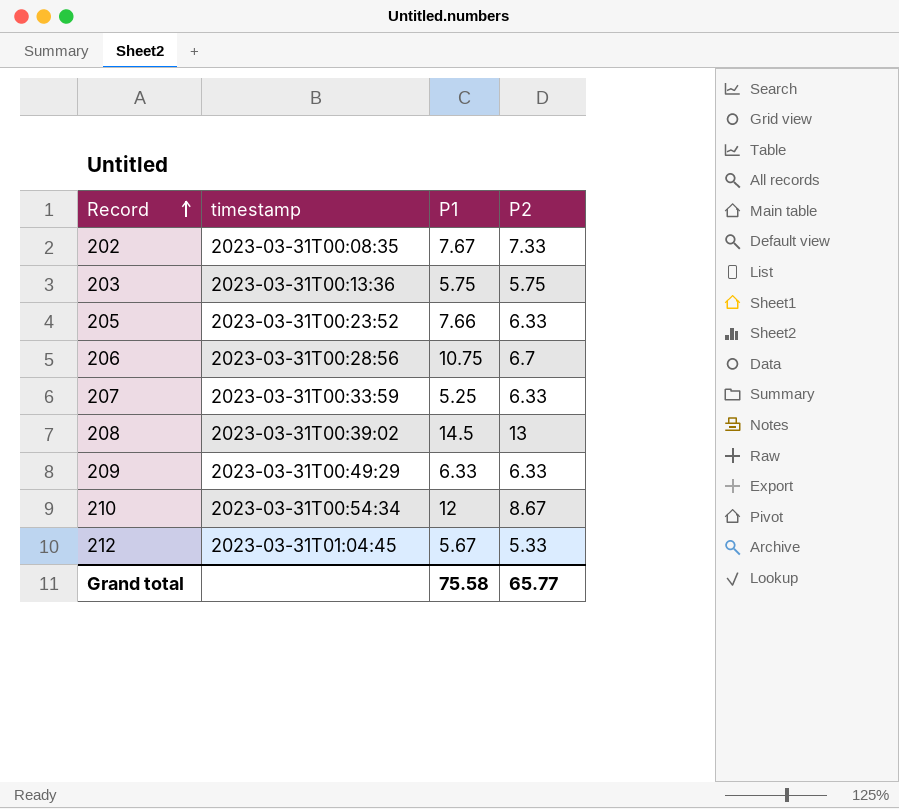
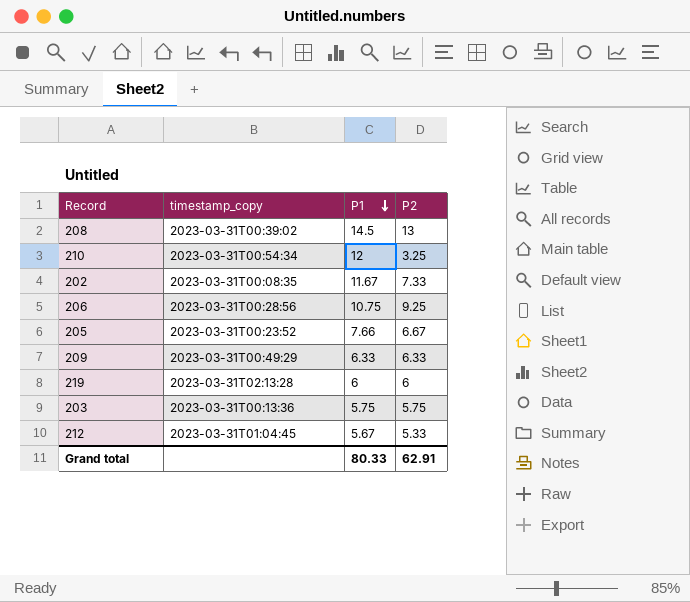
row order: Record ascending -> P1 descending
column name: timestamp -> timestamp_copy
row 207: 2023-03-31T00:33:59 | 5.25 | 6.33 -> none
210 | P2: 8.67 -> 3.25
202 | P1: 7.67 -> 11.67
206 | P2: 6.7 -> 9.25
205 | P2: 6.33 -> 6.67
row 219: none -> 2023-03-31T02:13:28 | 6 | 6
Grand total | P1: 75.58 -> 80.33
Grand total | P2: 65.77 -> 62.91

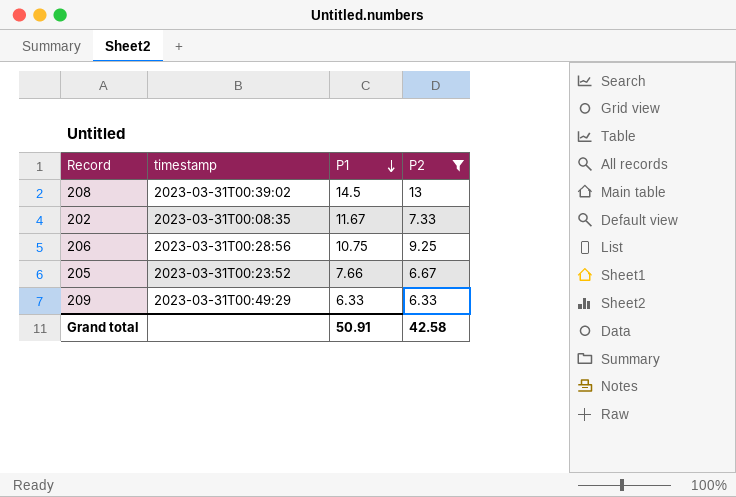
filter: none -> P2 >= 6.33
column name: timestamp_copy -> timestamp
Grand total | P1: 80.33 -> 50.91
Grand total | P2: 62.91 -> 42.58

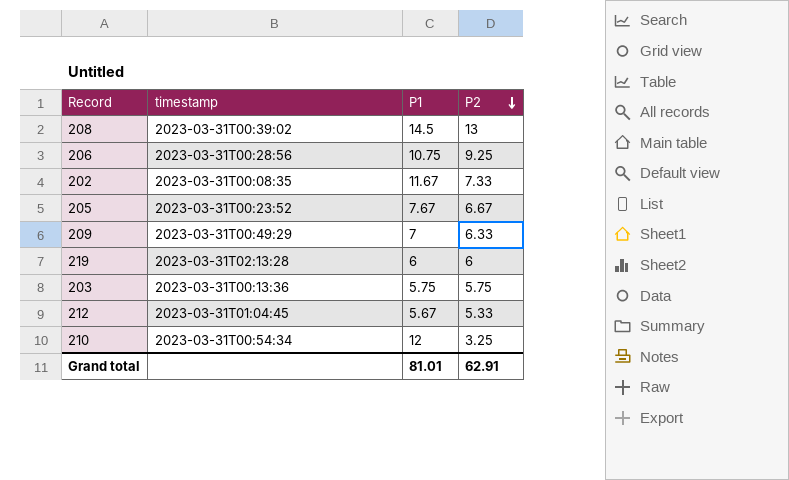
filter: P2 >= 6.33 -> none
row order: P1 descending -> P2 descending
205 | P1: 7.66 -> 7.67
209 | P1: 6.33 -> 7
Grand total | P1: 50.91 -> 81.01
Grand total | P2: 42.58 -> 62.91

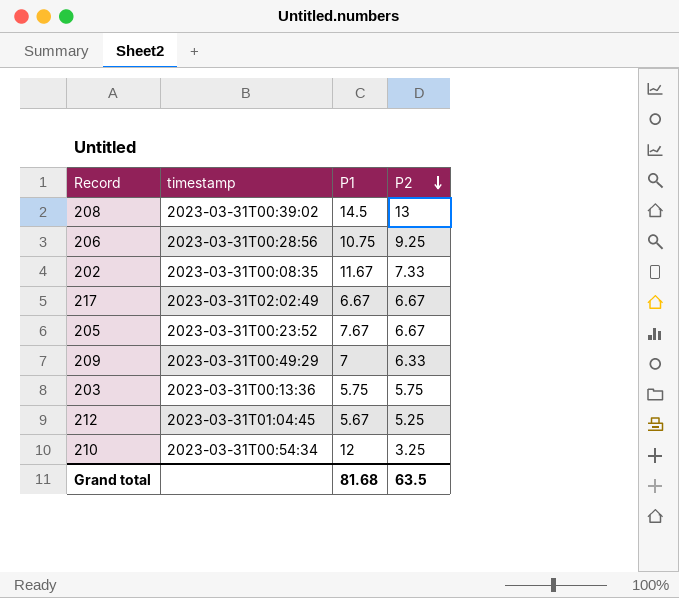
row 219: 2023-03-31T02:13:28 | 6 | 6 -> none
row 217: none -> 2023-03-31T02:02:49 | 6.67 | 6.67
212 | P2: 5.33 -> 5.25
Grand total | P1: 81.01 -> 81.68
Grand total | P2: 62.91 -> 63.5

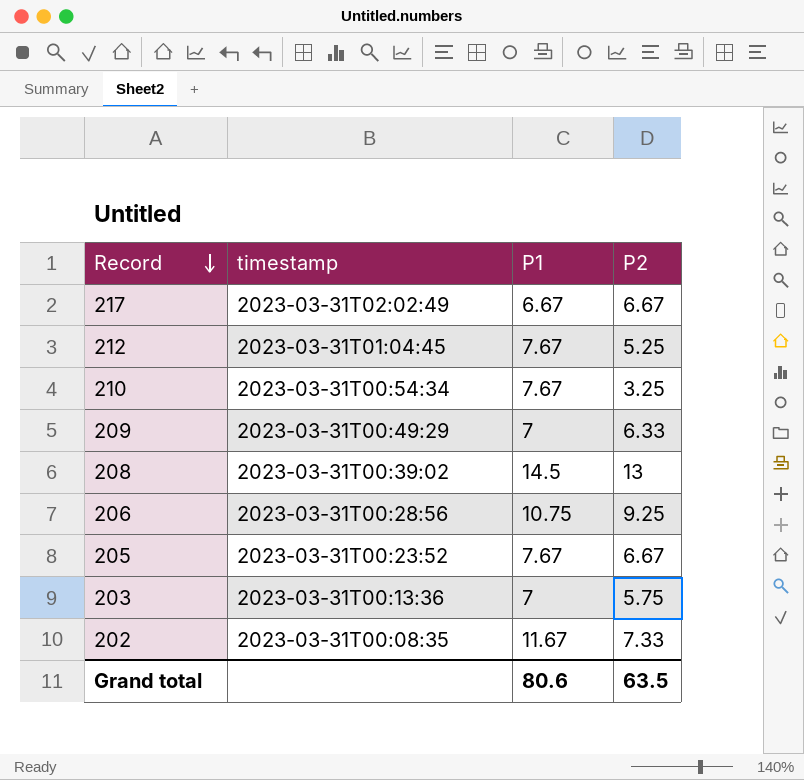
row order: P2 descending -> Record descending
212 | P1: 5.67 -> 7.67
210 | P1: 12 -> 7.67
203 | P1: 5.75 -> 7
Grand total | P1: 81.68 -> 80.6

